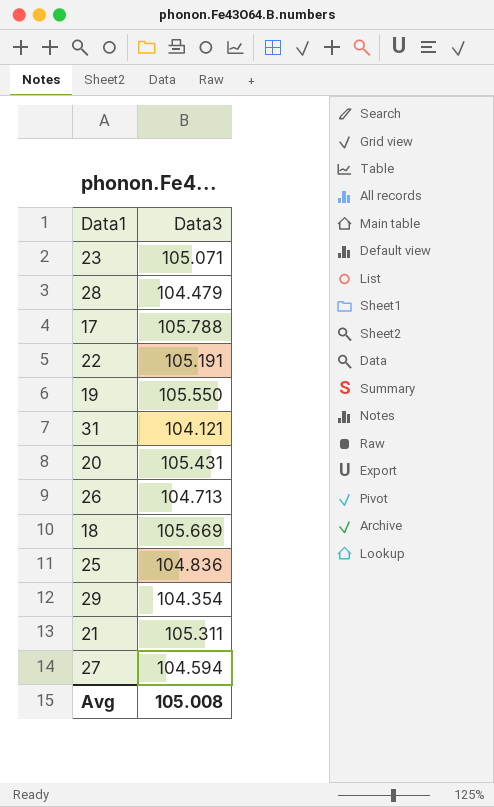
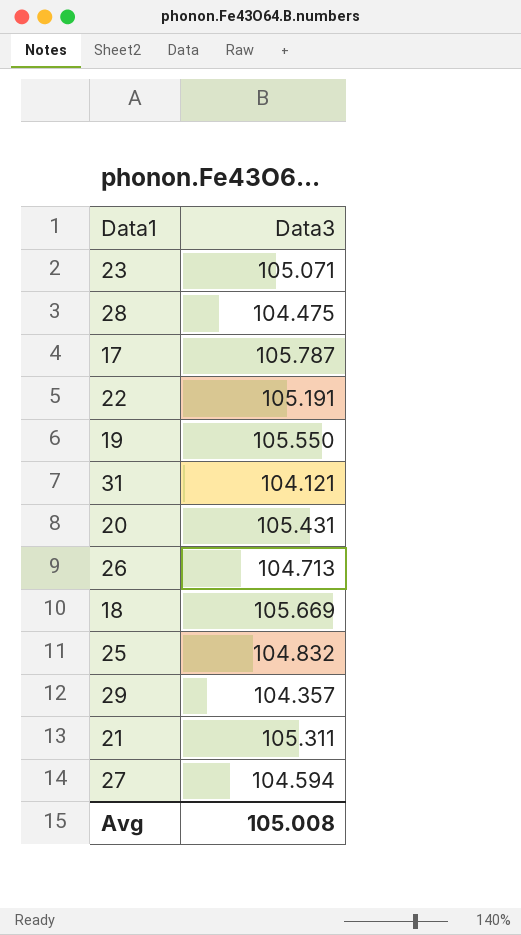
28 | Data3: 104.479 -> 104.475
17 | Data3: 105.788 -> 105.787
25 | Data3: 104.836 -> 104.832
29 | Data3: 104.354 -> 104.357

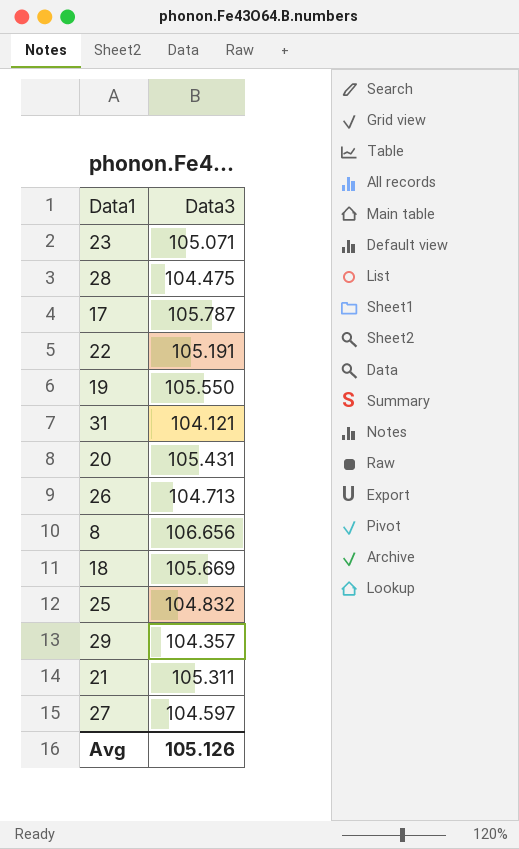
row 8: none -> 106.656
27 | Data3: 104.594 -> 104.597
Avg | Data3: 105.008 -> 105.126

